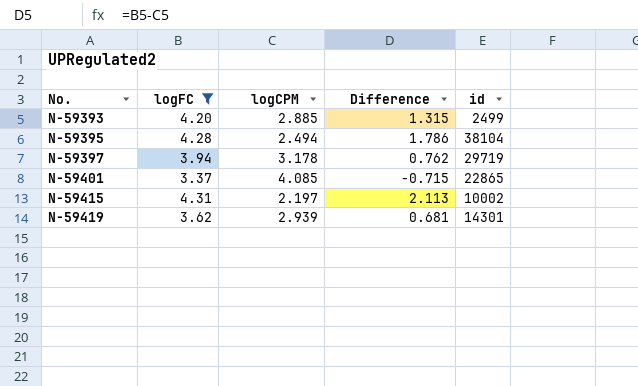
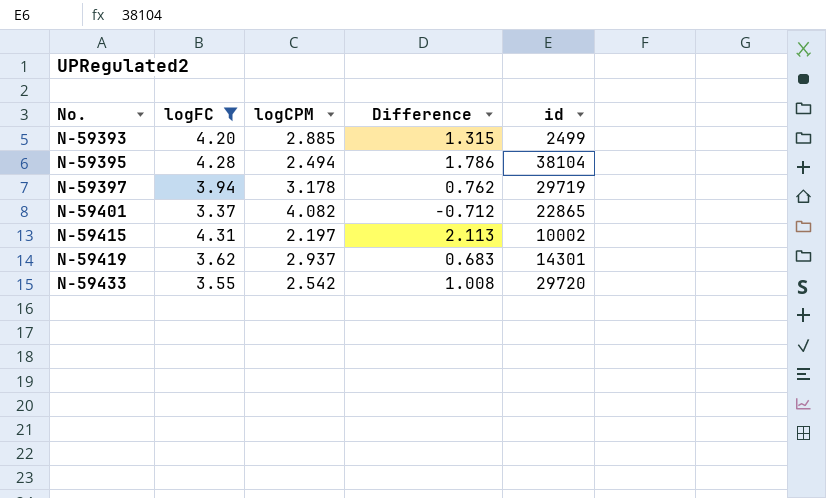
N-59401 | logCPM: 4.085 -> 4.082
N-59401 | Difference: -0.715 -> -0.712
N-59419 | logCPM: 2.939 -> 2.937
N-59419 | Difference: 0.681 -> 0.683
row N-59433: none -> 3.55 | 2.542 | 1.008 | 29720

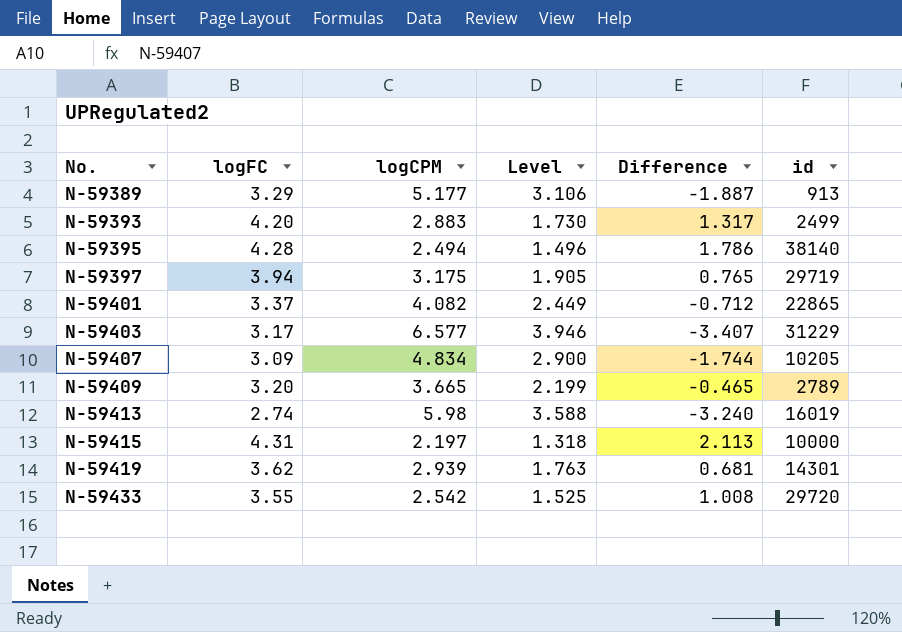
filter: logFC >= 3.37 -> none
column Level | formula: none -> [logCPM] * 0.6
N-59393 | logCPM: 2.885 -> 2.883
N-59393 | Difference: 1.315 -> 1.317
N-59395 | id: 38104 -> 38140
N-59397 | logCPM: 3.178 -> 3.175
N-59397 | Difference: 0.762 -> 0.765
N-59415 | id: 10002 -> 10000
N-59419 | logCPM: 2.937 -> 2.939
N-59419 | Difference: 0.683 -> 0.681

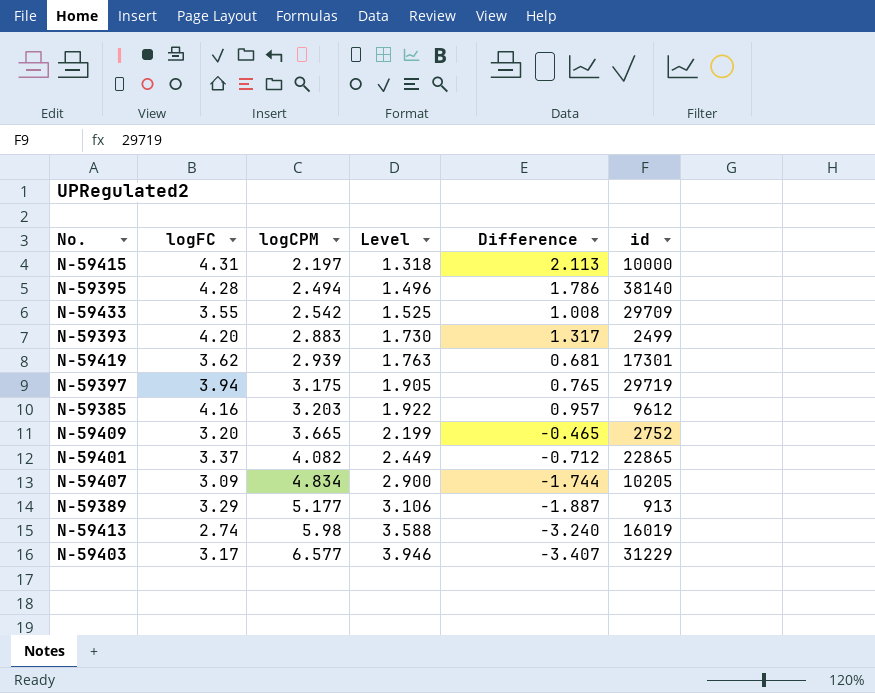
row order: No. ascending -> logCPM ascending
N-59433 | id: 29720 -> 29709
N-59419 | id: 14301 -> 17301
row N-59385: none -> 4.16 | 3.203 | 1.922 | 0.957 | 9612
N-59409 | id: 2789 -> 2752

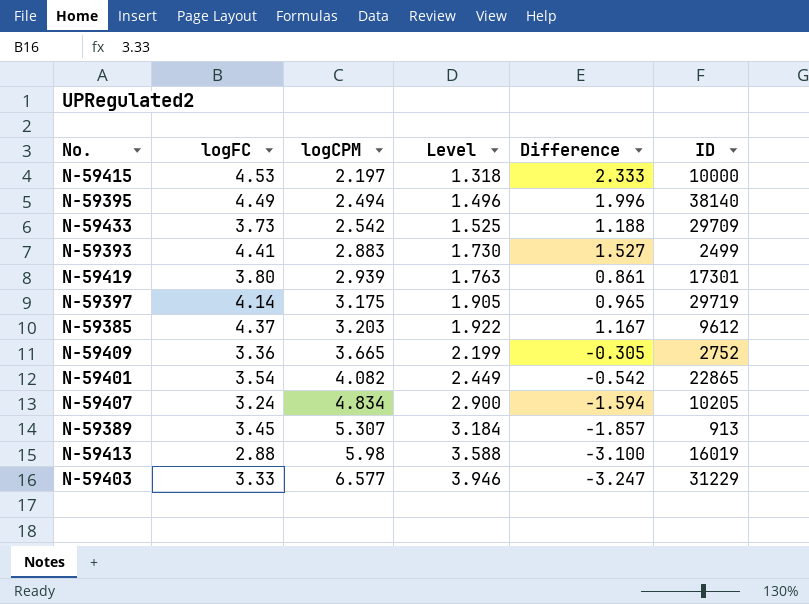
column name: id -> ID
N-59415 | logFC: 4.31 -> 4.53
N-59415 | Difference: 2.113 -> 2.333
N-59395 | logFC: 4.28 -> 4.49
N-59395 | Difference: 1.786 -> 1.996
N-59433 | logFC: 3.55 -> 3.73
N-59433 | Difference: 1.008 -> 1.188
N-59393 | logFC: 4.20 -> 4.41
N-59393 | Difference: 1.317 -> 1.527
N-59419 | logFC: 3.62 -> 3.80
N-59419 | Difference: 0.681 -> 0.861
N-59397 | logFC: 3.94 -> 4.14
N-59397 | Difference: 0.765 -> 0.965
N-59385 | logFC: 4.16 -> 4.37
N-59385 | Difference: 0.957 -> 1.167
N-59409 | logFC: 3.20 -> 3.36
N-59409 | Difference: -0.465 -> -0.305
N-59401 | logFC: 3.37 -> 3.54
N-59401 | Difference: -0.712 -> -0.542
N-59407 | logFC: 3.09 -> 3.24
N-59407 | Difference: -1.744 -> -1.594
N-59389 | logFC: 3.29 -> 3.45
N-59389 | logCPM: 5.177 -> 5.307
N-59389 | Level: 3.106 -> 3.184
N-59389 | Difference: -1.887 -> -1.857
N-59413 | logFC: 2.74 -> 2.88
N-59413 | Difference: -3.240 -> -3.100
N-59403 | logFC: 3.17 -> 3.33
N-59403 | Difference: -3.407 -> -3.247

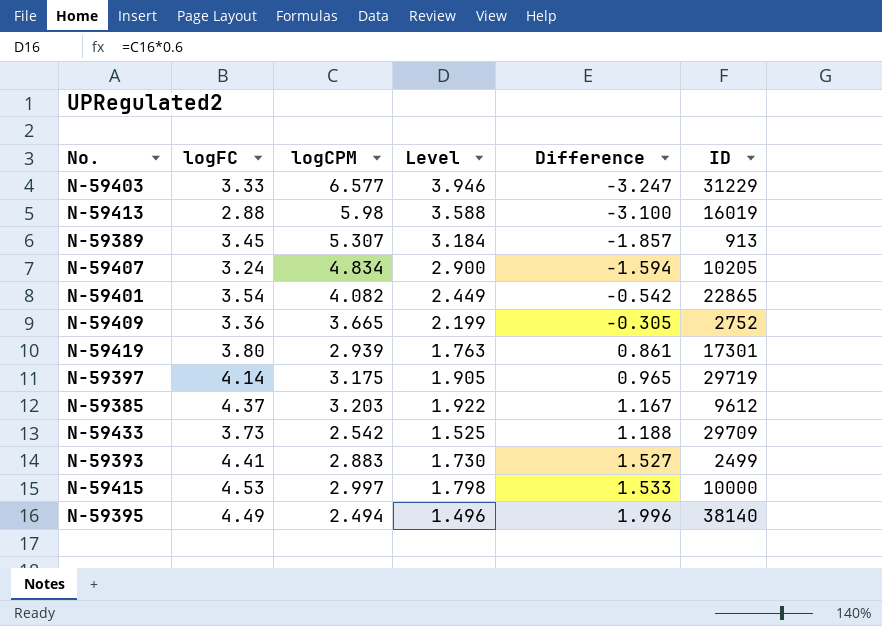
row order: logCPM ascending -> Difference ascending
N-59415 | logCPM: 2.197 -> 2.997
N-59415 | Level: 1.318 -> 1.798
N-59415 | Difference: 2.333 -> 1.533

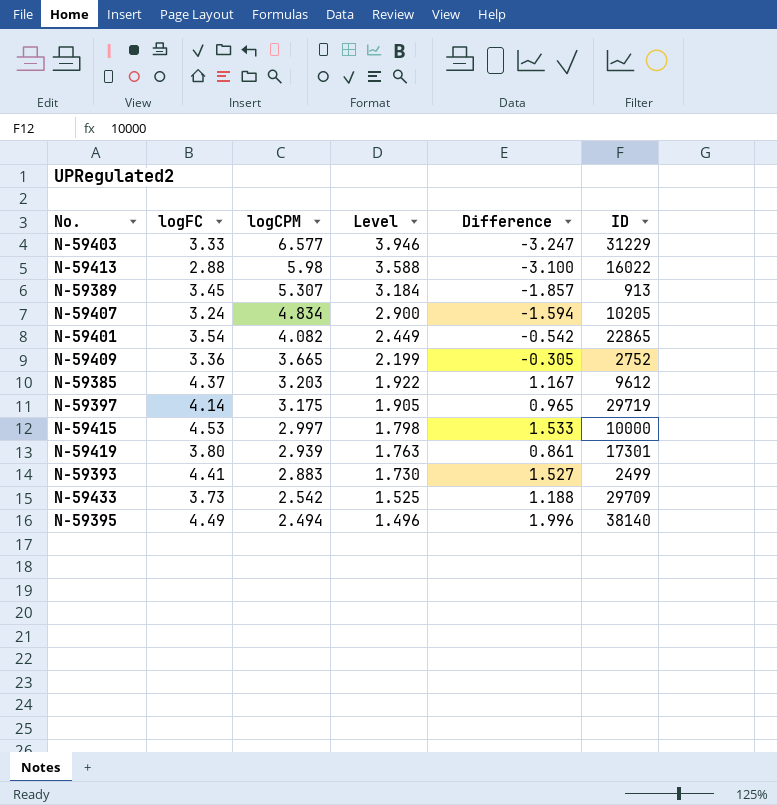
row order: Difference ascending -> logCPM descending
N-59413 | ID: 16019 -> 16022

